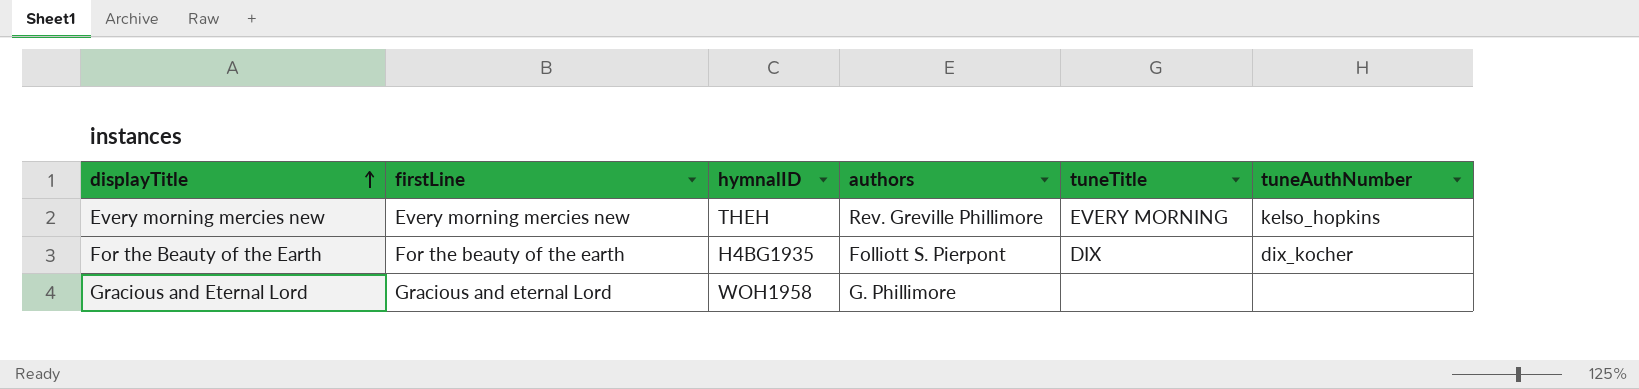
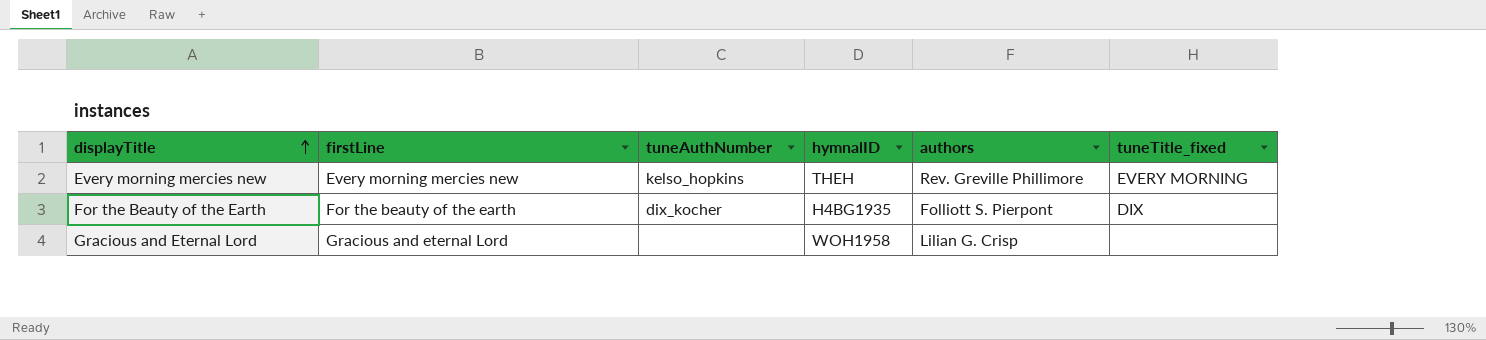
column tuneAuthNumber | position: 6 -> 3
column name: tuneTitle -> tuneTitle_fixed
Gracious and Eternal Lord | authors: G. Phillimore -> Lilian G. Crisp

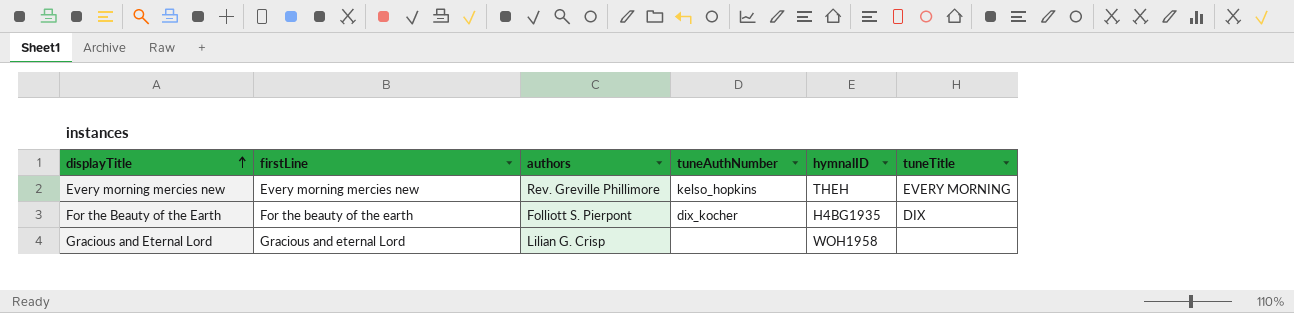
column authors | position: 5 -> 3
column name: tuneTitle_fixed -> tuneTitle

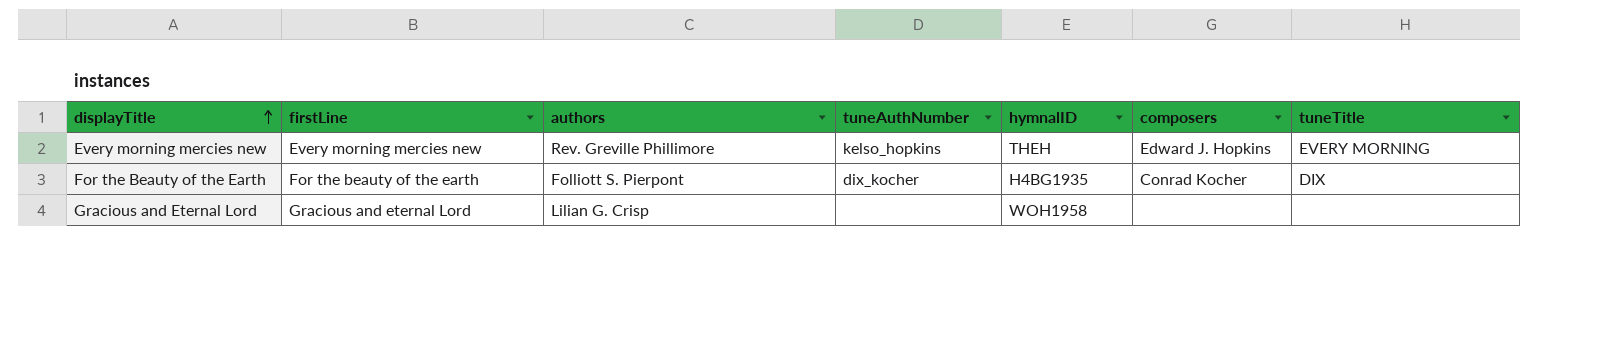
column composers | position: none -> 6

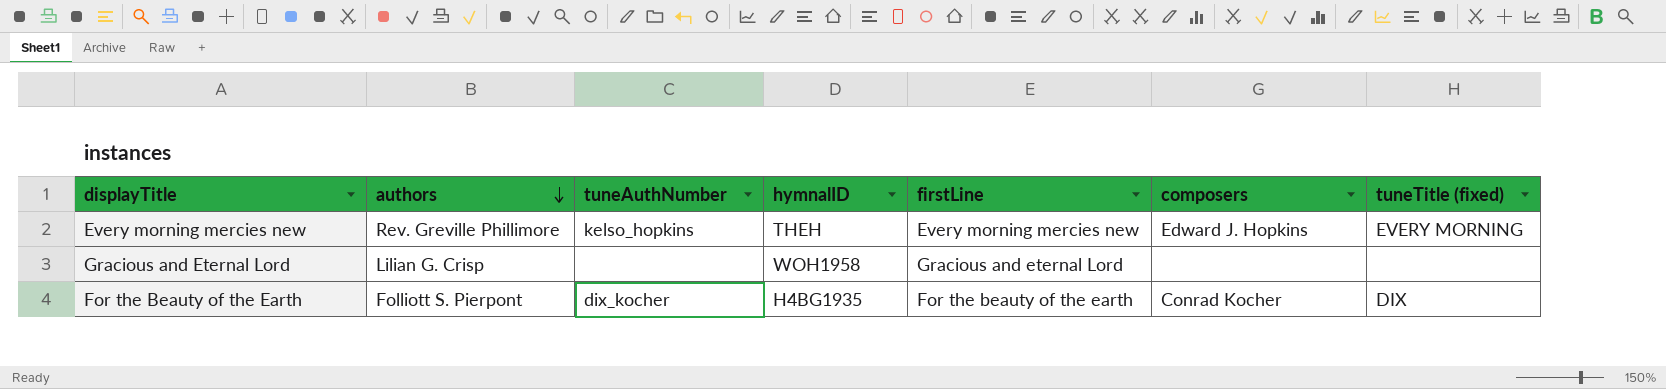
row order: displayTitle ascending -> authors descending
column firstLine | position: 2 -> 5
column name: tuneTitle -> tuneTitle (fixed)

